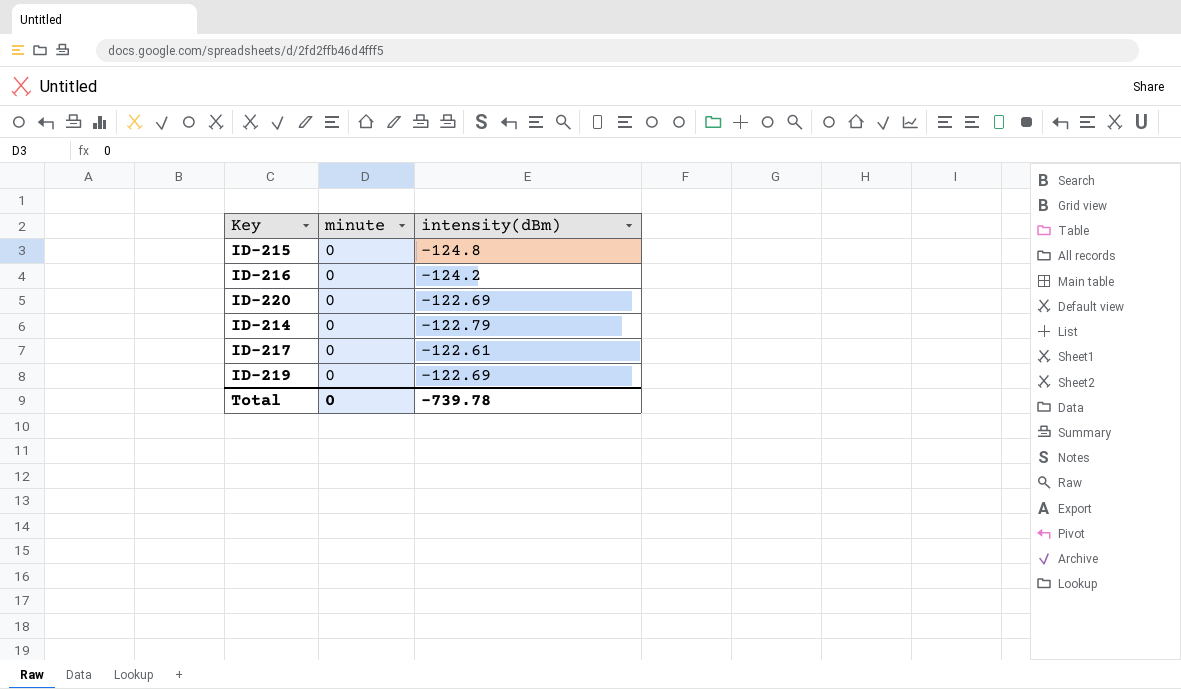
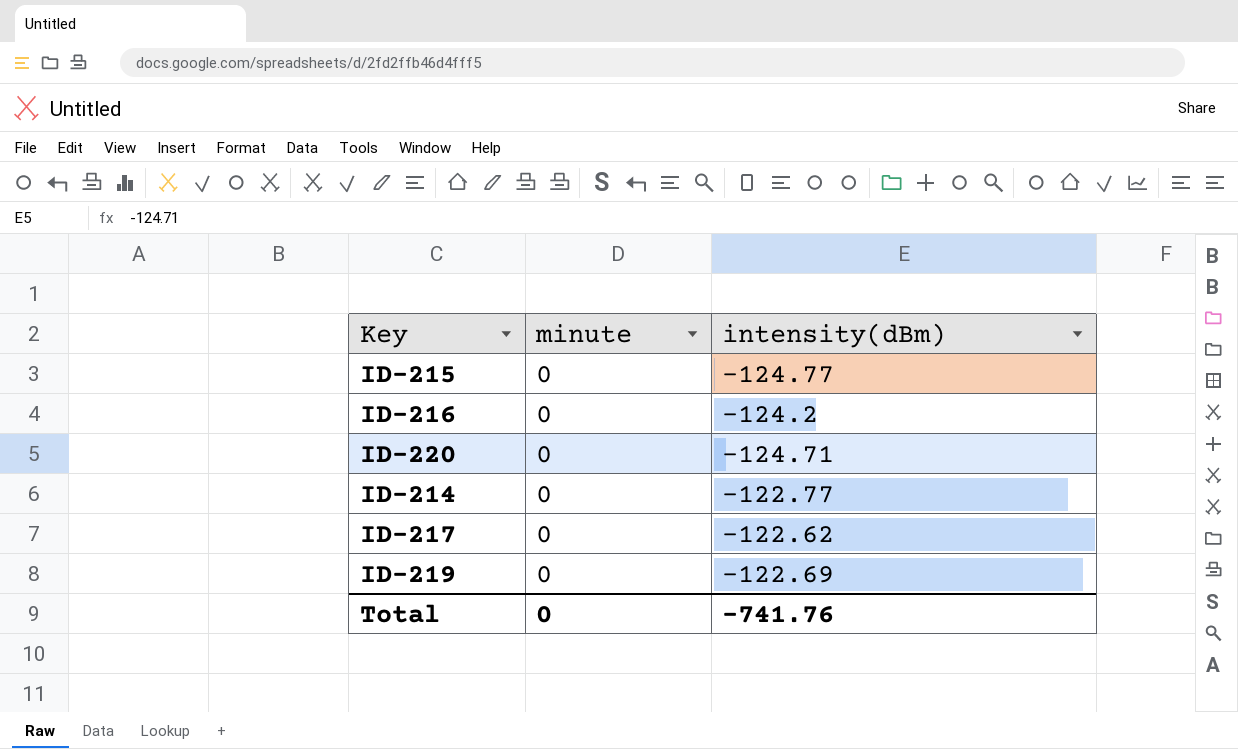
ID-215 | intensity(dBm): -124.8 -> -124.77
ID-220 | intensity(dBm): -122.69 -> -124.71
ID-214 | intensity(dBm): -122.79 -> -122.77
ID-217 | intensity(dBm): -122.61 -> -122.62
Total | intensity(dBm): -739.78 -> -741.76

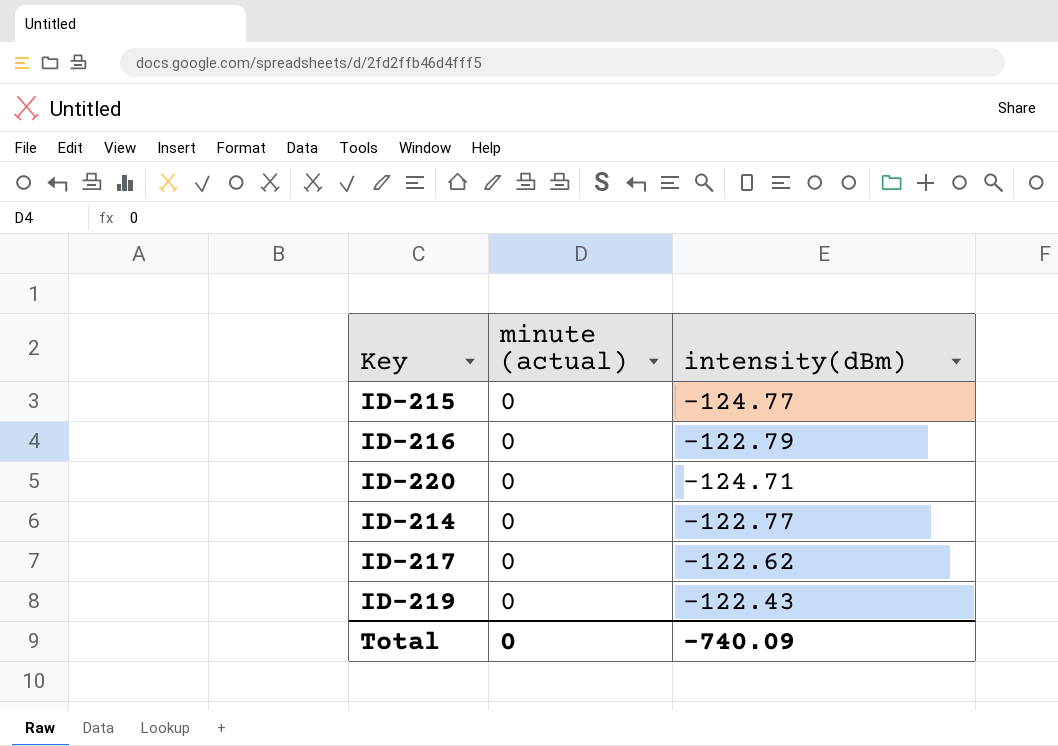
column name: minute -> minute (actual)
ID-216 | intensity(dBm): -124.2 -> -122.79
ID-219 | intensity(dBm): -122.69 -> -122.43
Total | intensity(dBm): -741.76 -> -740.09

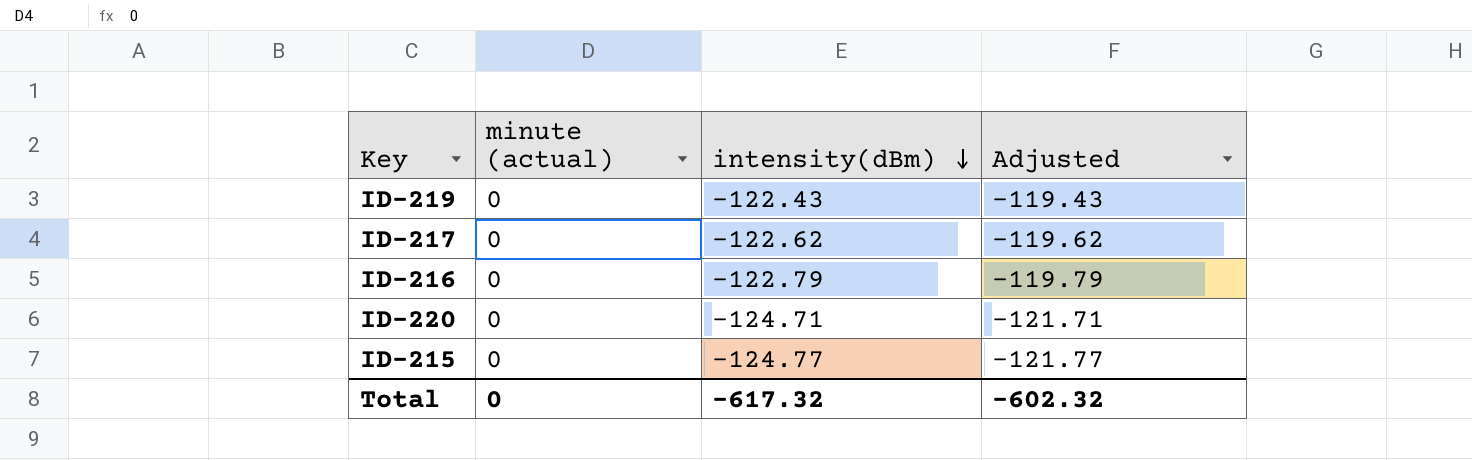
row order: none -> intensity(dBm) descending
column Adjusted | formula: none -> [intensity(dBm)] + 3
row ID-214: 0 | -122.77 -> none
Total | intensity(dBm): -740.09 -> -617.32

